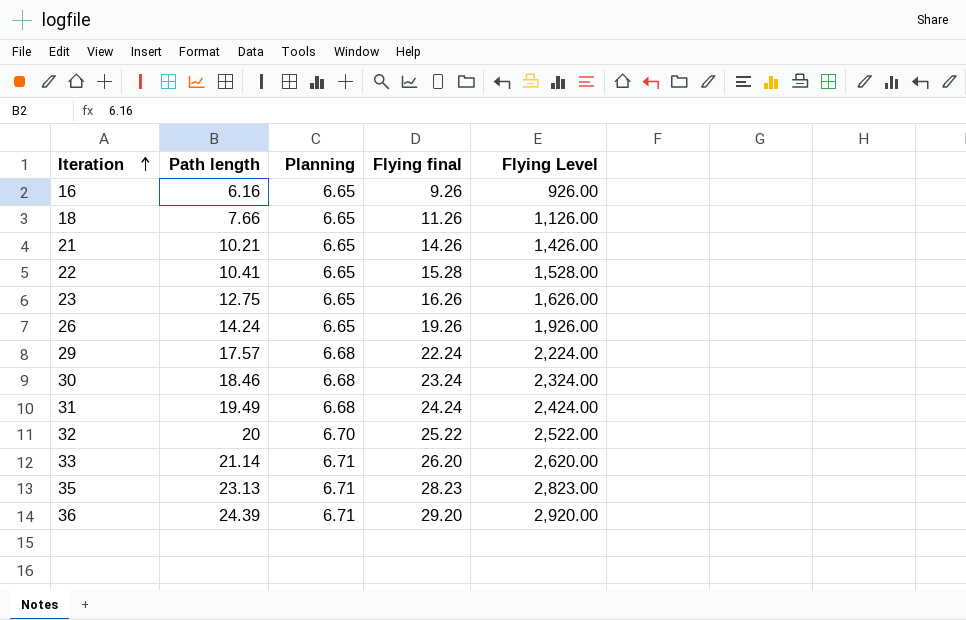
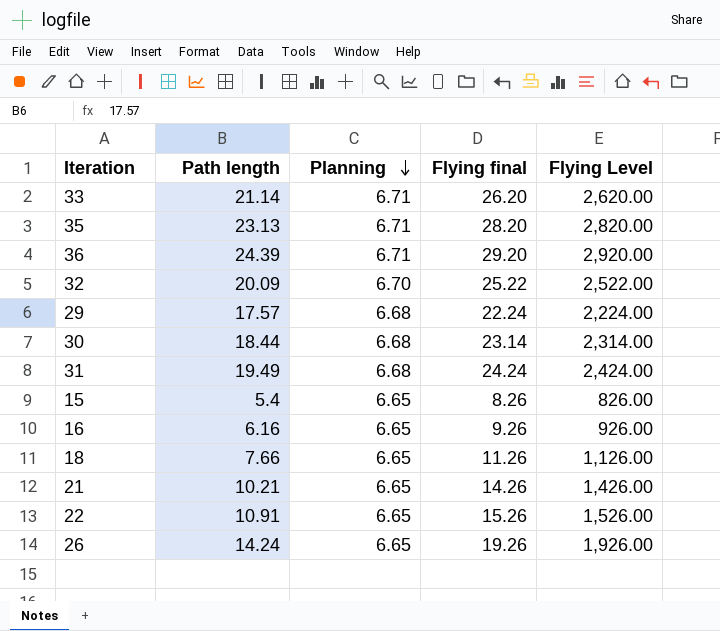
row order: Iteration ascending -> Planning descending
row 23: 12.75 | 6.65 | 16.26 | 1,626.00 -> none
35 | Flying final: 28.23 -> 28.20
35 | Flying Level: 2,823.00 -> 2,820.00
32 | Path length: 20 -> 20.09
30 | Path length: 18.46 -> 18.44
30 | Flying final: 23.24 -> 23.14
30 | Flying Level: 2,324.00 -> 2,314.00
row 15: none -> 5.4 | 6.65 | 8.26 | 826.00
22 | Path length: 10.41 -> 10.91
22 | Flying final: 15.28 -> 15.26
22 | Flying Level: 1,528.00 -> 1,526.00

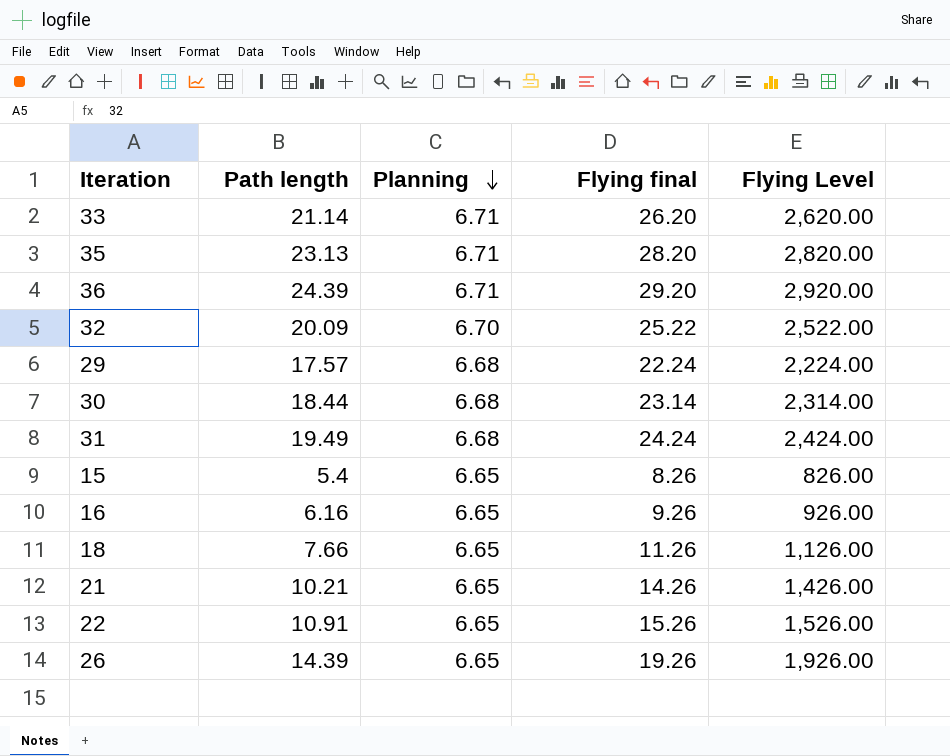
26 | Path length: 14.24 -> 14.39

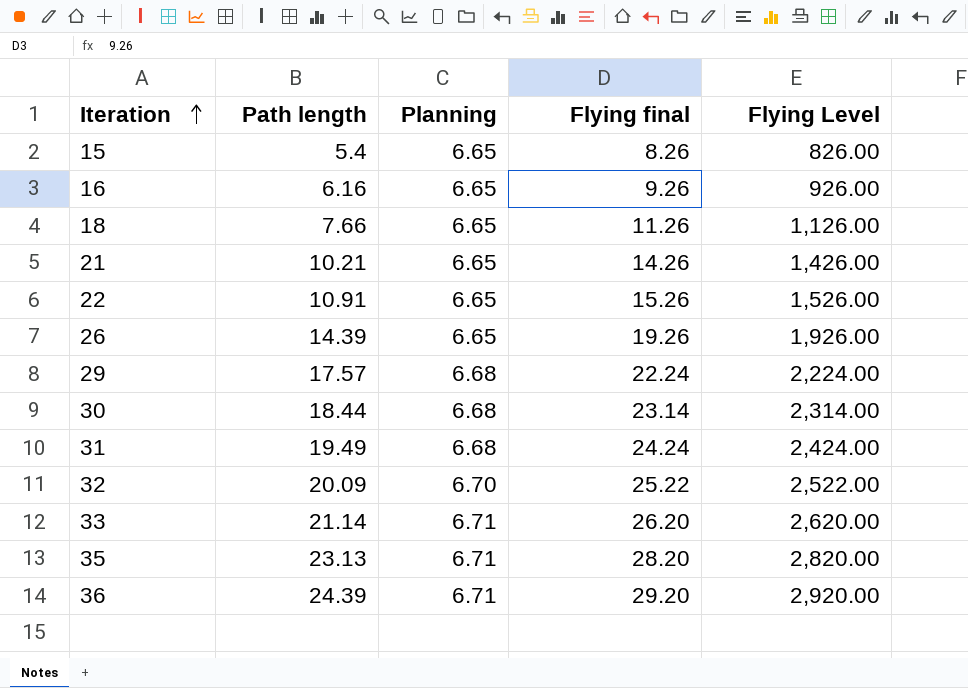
row order: Planning descending -> Iteration ascending

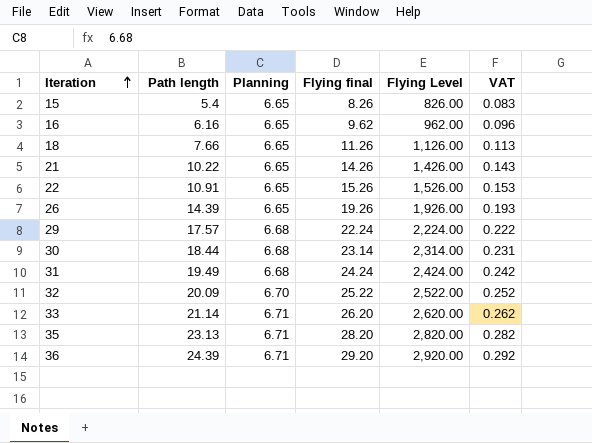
column VAT | formula: none -> [Flying final] * 0.01
16 | Flying final: 9.26 -> 9.62
16 | Flying Level: 926.00 -> 962.00
21 | Path length: 10.21 -> 10.22

